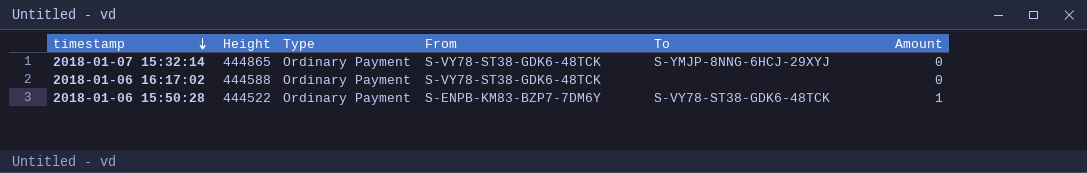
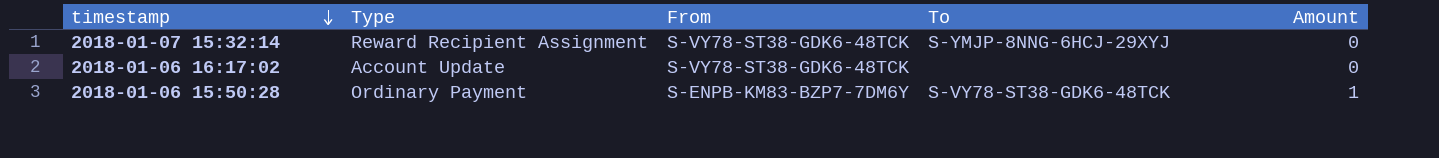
column Height | position: 2 -> none
2018-01-07 15:32:14 | Type: Ordinary Payment -> Reward Recipient Assignment
2018-01-06 16:17:02 | Type: Ordinary Payment -> Account Update

